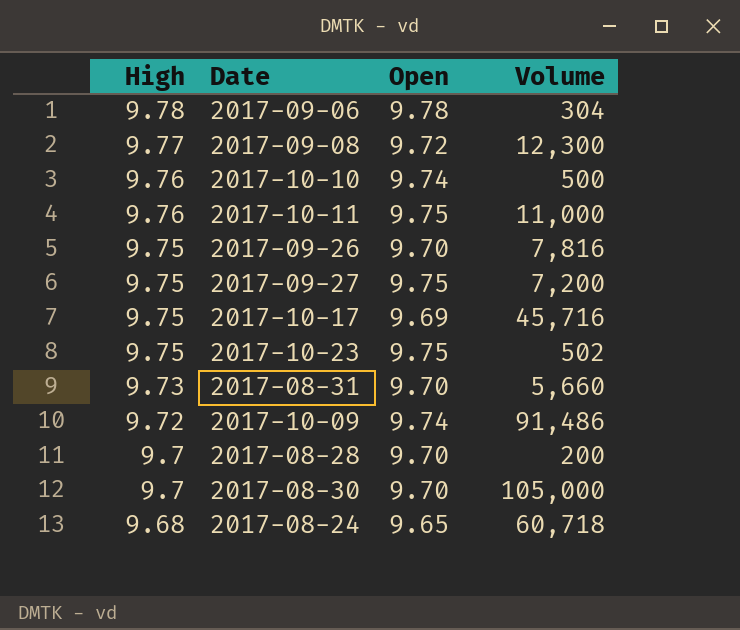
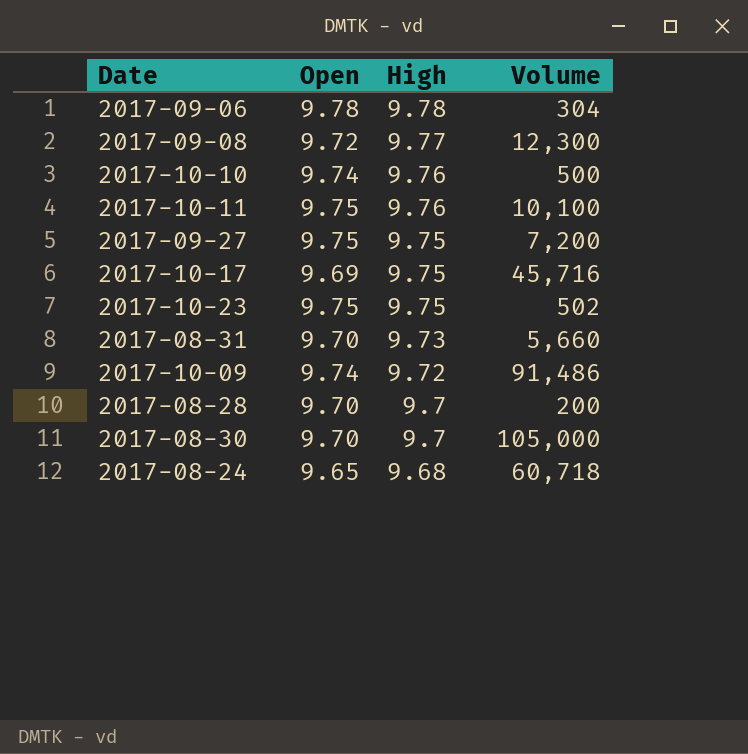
column High | position: 1 -> 3
row 2017-09-26: 9.75 | 9.70 | 7,816 -> none
2017-10-11 | Volume: 11,000 -> 10,100

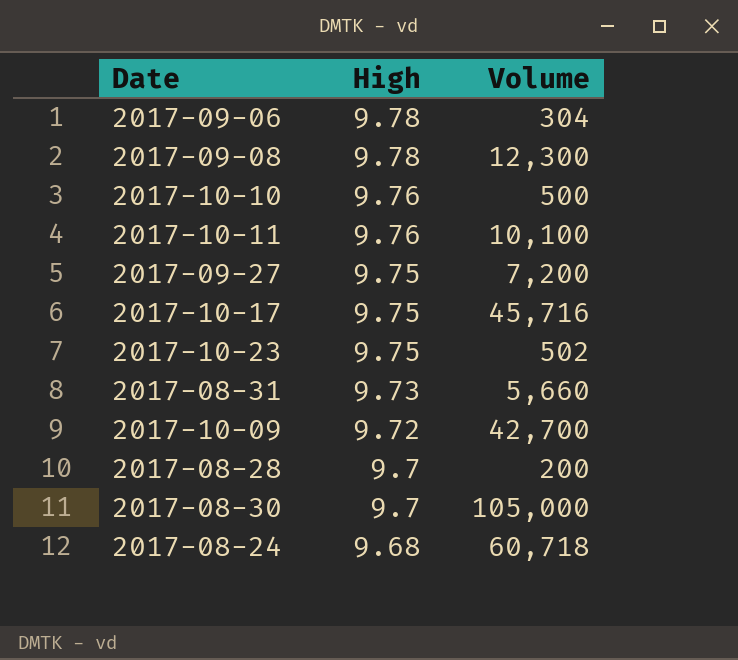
column Open | position: 2 -> none
2017-09-08 | High: 9.77 -> 9.78
2017-10-09 | Volume: 91,486 -> 42,700

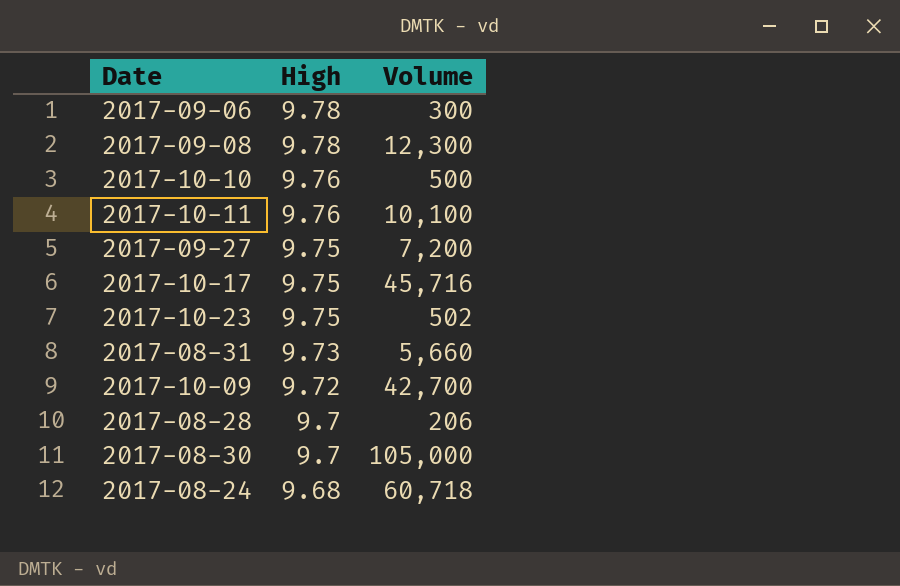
2017-09-06 | Volume: 304 -> 300
2017-08-28 | Volume: 200 -> 206

